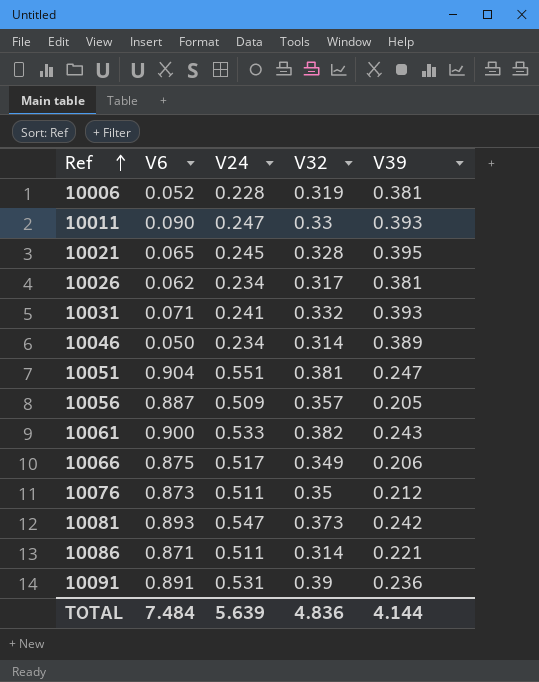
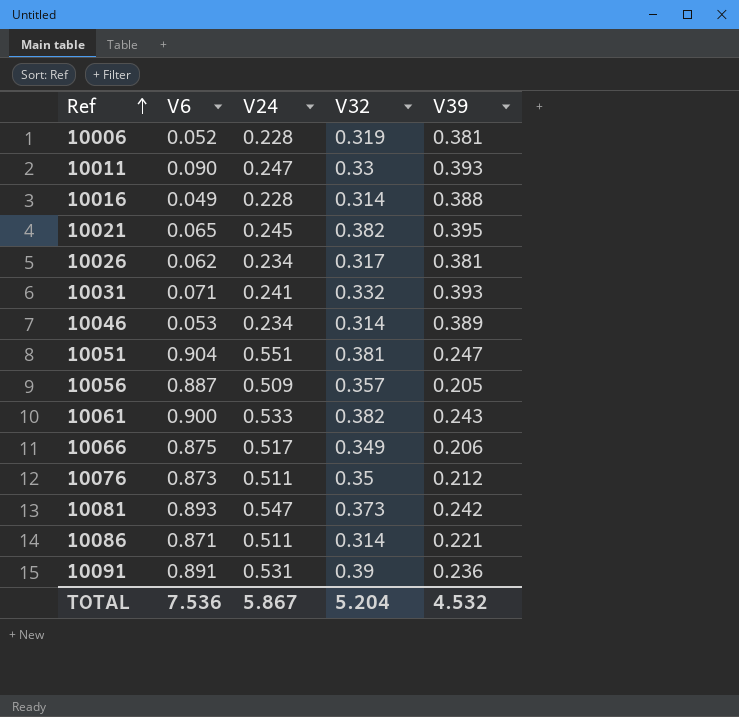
row 10016: none -> 0.049 | 0.228 | 0.314 | 0.388
10021 | V32: 0.328 -> 0.382
10046 | V6: 0.050 -> 0.053
TOTAL | V6: 7.484 -> 7.536
TOTAL | V24: 5.639 -> 5.867
TOTAL | V32: 4.836 -> 5.204
TOTAL | V39: 4.144 -> 4.532

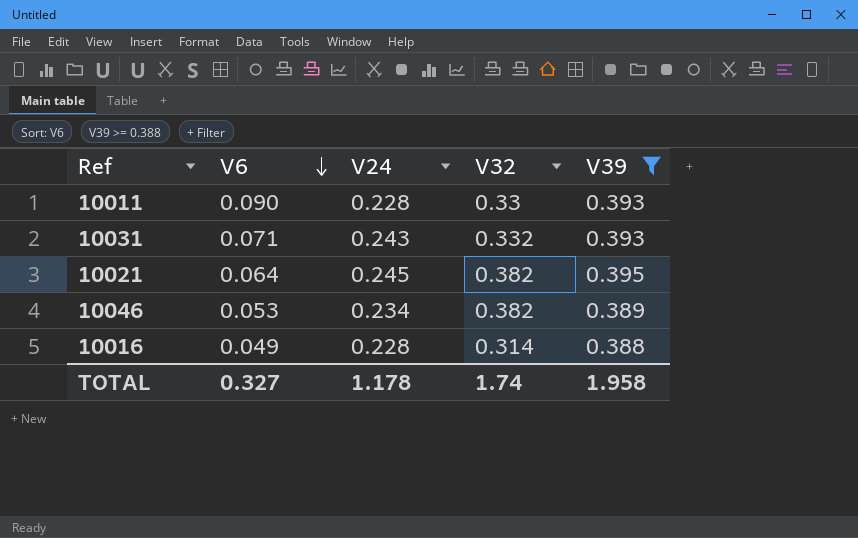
filter: none -> V39 >= 0.388
row order: Ref ascending -> V6 descending
10011 | V24: 0.247 -> 0.228
10031 | V24: 0.241 -> 0.243
10021 | V6: 0.065 -> 0.064
10046 | V32: 0.314 -> 0.382
TOTAL | V6: 7.536 -> 0.327
TOTAL | V24: 5.867 -> 1.178
TOTAL | V32: 5.204 -> 1.74
TOTAL | V39: 4.532 -> 1.958

